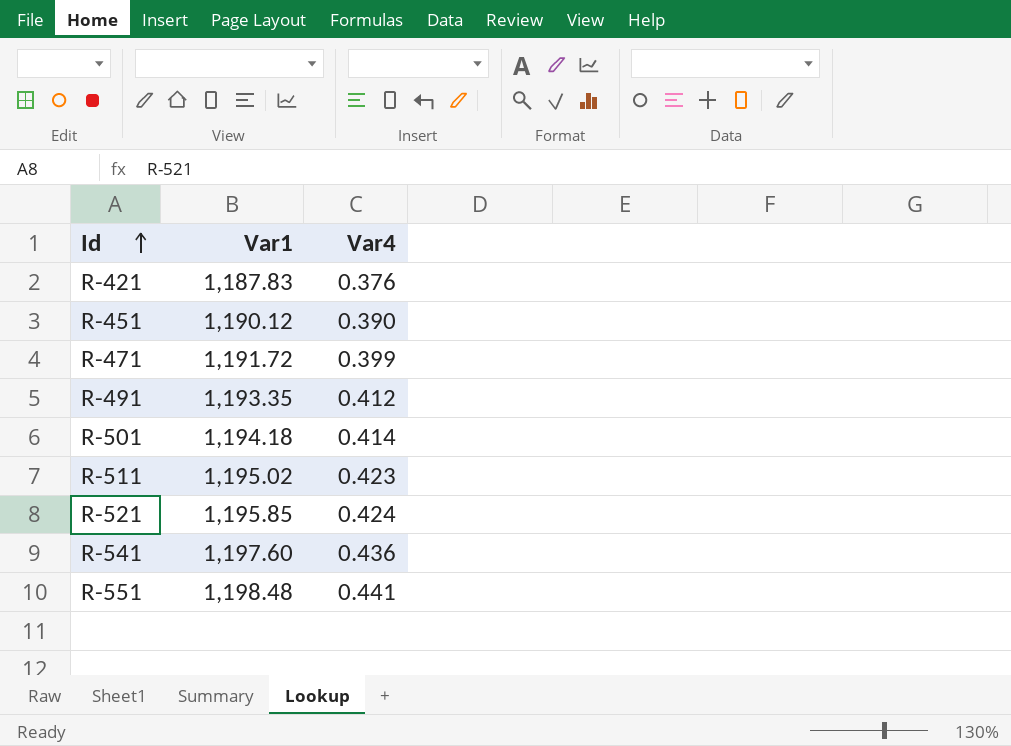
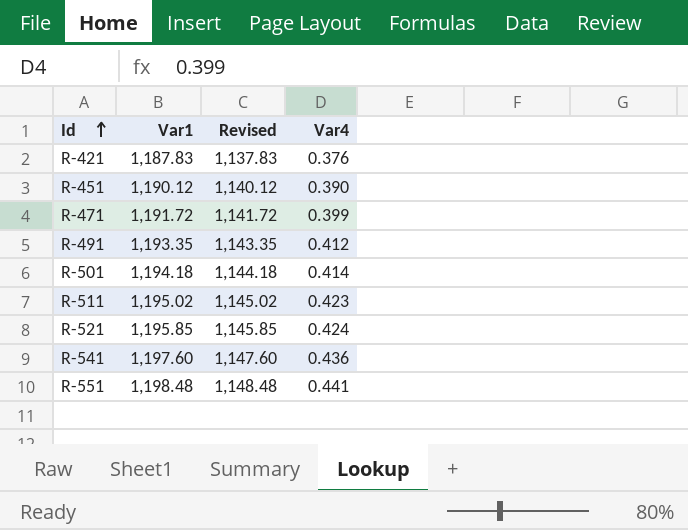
column Revised | formula: none -> [Var1] - 50

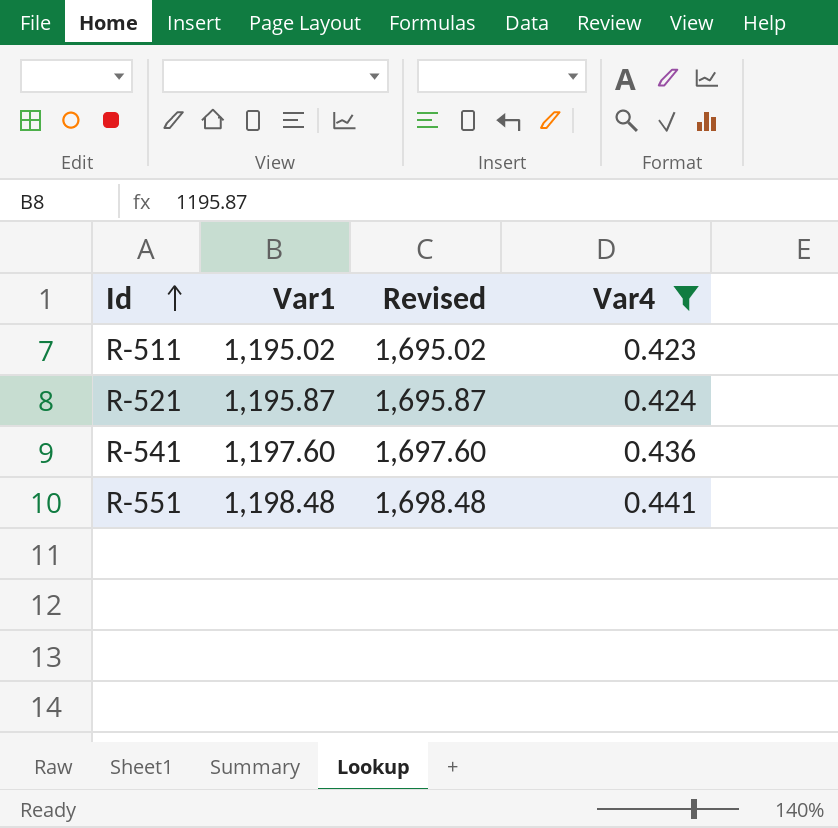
filter: none -> Var4 >= 0.423
column Revised | formula: [Var1] - 50 -> [Var1] + 500
R-521 | Var1: 1,195.85 -> 1,195.87

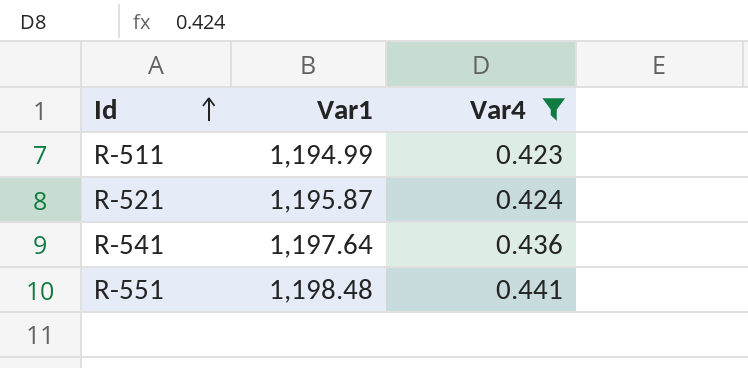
column Revised | formula: [Var1] + 500 -> none
R-511 | Var1: 1,195.02 -> 1,194.99
R-541 | Var1: 1,197.60 -> 1,197.64

